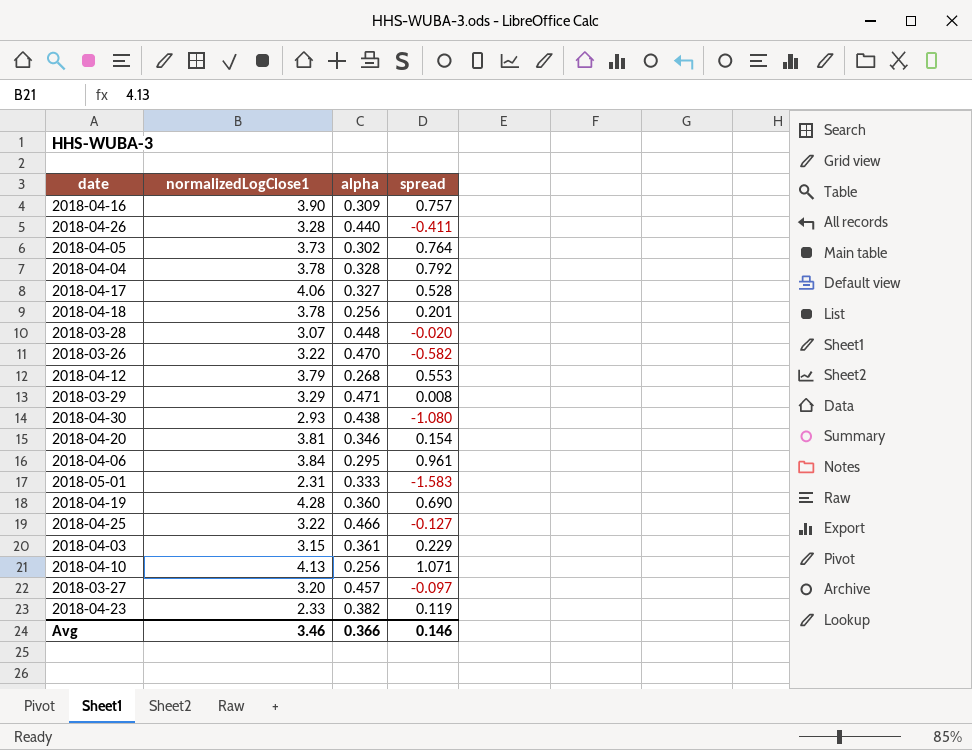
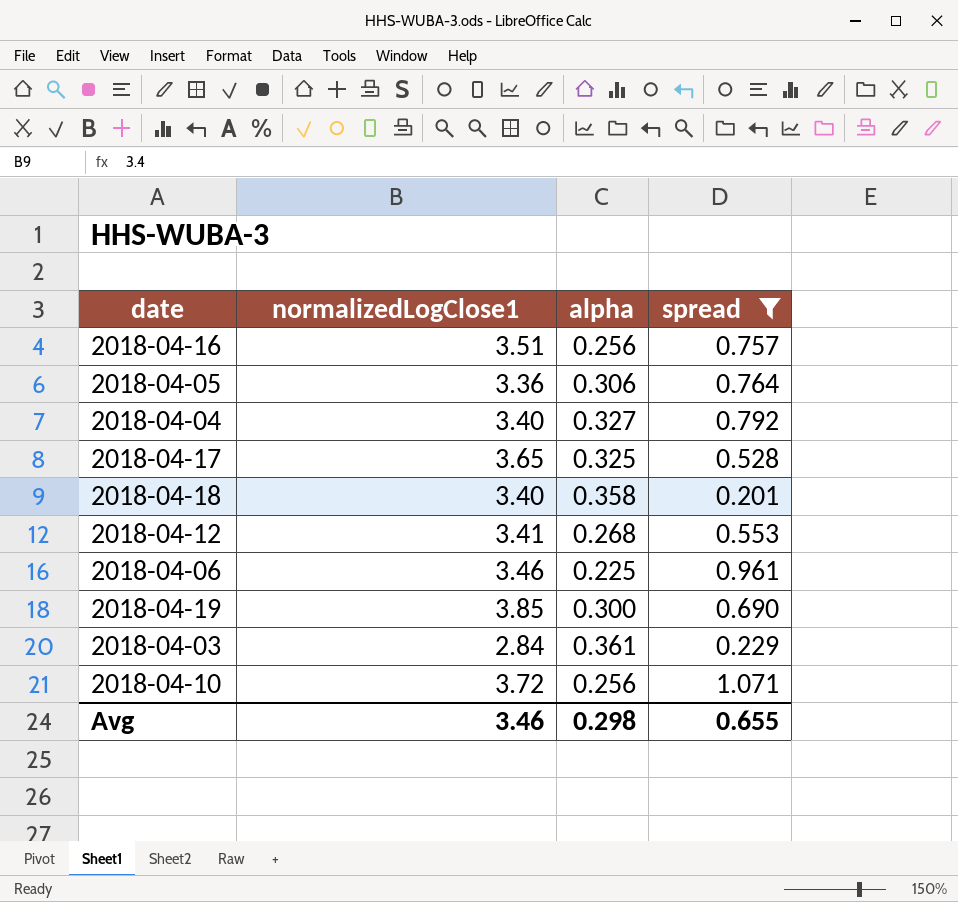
filter: none -> spread >= 0.201
2018-04-16 | normalizedLogClose1: 3.90 -> 3.51
2018-04-16 | alpha: 0.309 -> 0.256
2018-04-05 | normalizedLogClose1: 3.73 -> 3.36
2018-04-05 | alpha: 0.302 -> 0.306
2018-04-04 | normalizedLogClose1: 3.78 -> 3.40
2018-04-04 | alpha: 0.328 -> 0.327
2018-04-17 | normalizedLogClose1: 4.06 -> 3.65
2018-04-17 | alpha: 0.327 -> 0.325
2018-04-18 | normalizedLogClose1: 3.78 -> 3.40
2018-04-18 | alpha: 0.256 -> 0.358
2018-04-12 | normalizedLogClose1: 3.79 -> 3.41
2018-04-06 | normalizedLogClose1: 3.84 -> 3.46
2018-04-06 | alpha: 0.295 -> 0.225
2018-04-19 | normalizedLogClose1: 4.28 -> 3.85
2018-04-19 | alpha: 0.360 -> 0.300
2018-04-03 | normalizedLogClose1: 3.15 -> 2.84
2018-04-10 | normalizedLogClose1: 4.13 -> 3.72
Avg | alpha: 0.366 -> 0.298
Avg | spread: 0.146 -> 0.655

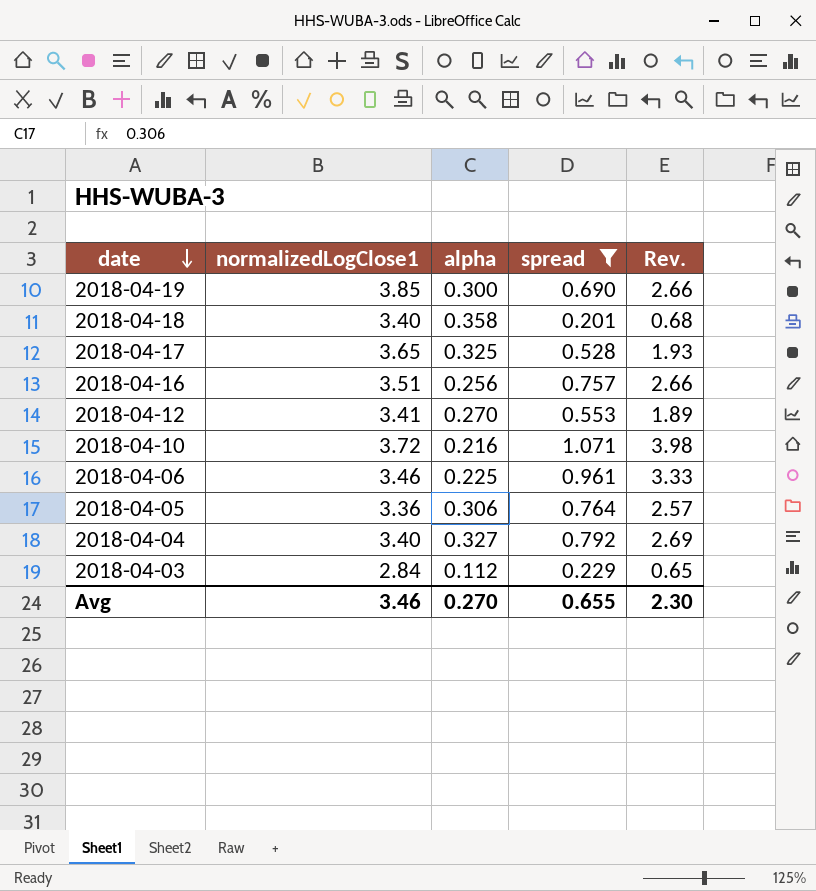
row order: none -> date descending
column Rev. | formula: none -> [normalizedLogClose1] * [spread]
2018-04-12 | alpha: 0.268 -> 0.270
2018-04-10 | alpha: 0.256 -> 0.216
2018-04-03 | alpha: 0.361 -> 0.112
Avg | alpha: 0.298 -> 0.270

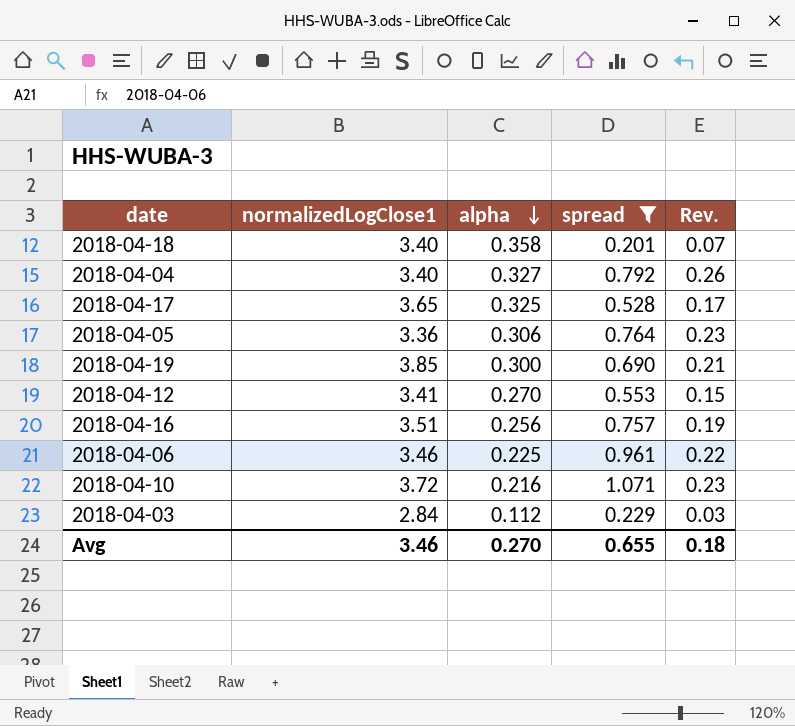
row order: date descending -> alpha descending
column Rev. | formula: [normalizedLogClose1] * [spread] -> [alpha] * [spread]
Avg | Rev.: 2.30 -> 0.18

